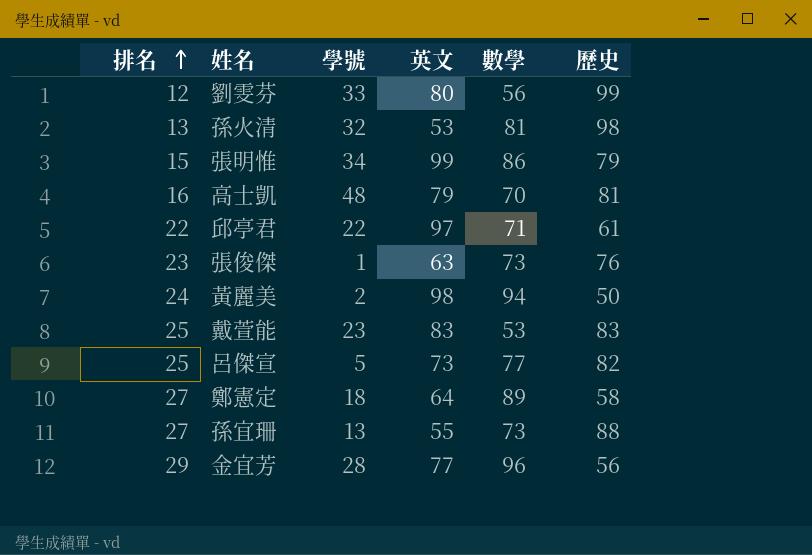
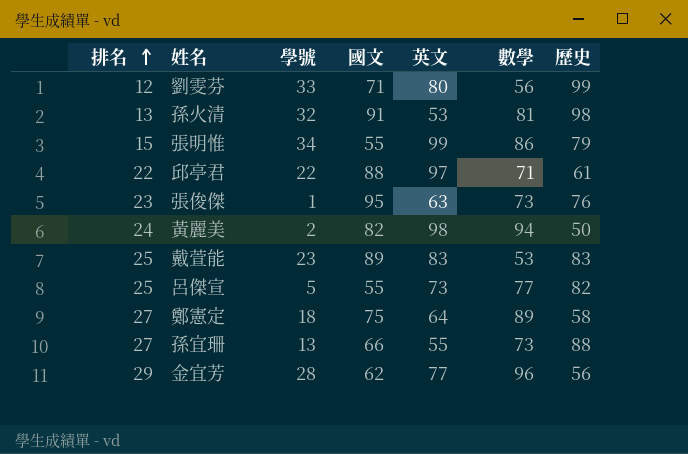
column 國文 | position: none -> 4
row 高士凱: 16 | 48 | 79 | 70 | 81 -> none

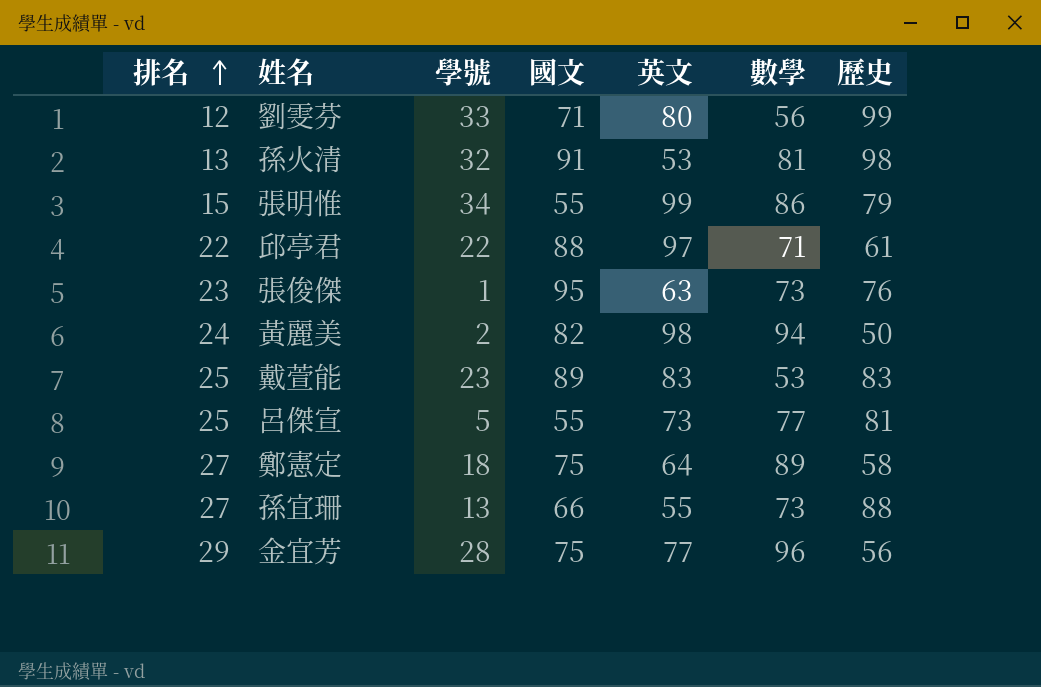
呂傑宣 | 歷史: 82 -> 81
金宜芳 | 國文: 62 -> 75

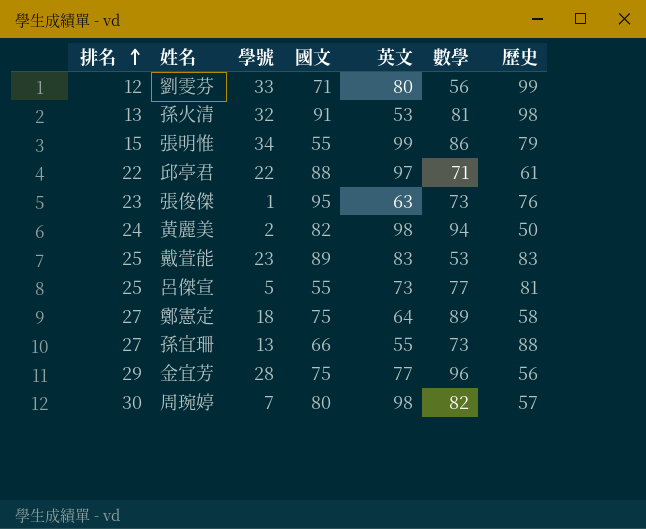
row 周琬婷: none -> 30 | 7 | 80 | 98 | 82 | 57

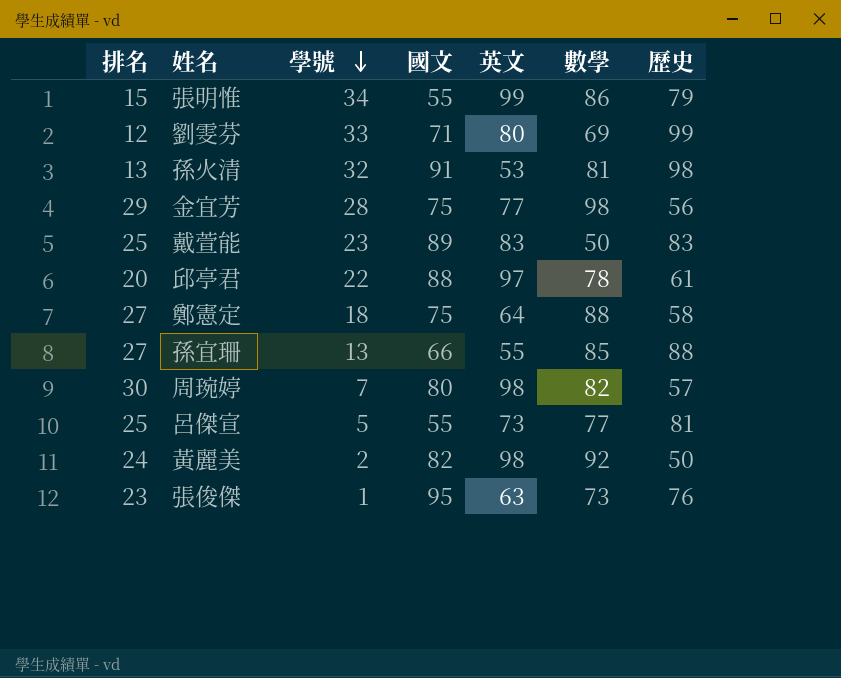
row order: 排名 ascending -> 學號 descending
劉雯芬 | 數學: 56 -> 69
金宜芳 | 數學: 96 -> 98
戴萱能 | 數學: 53 -> 50
邱亭君 | 排名: 22 -> 20
邱亭君 | 數學: 71 -> 78
鄭憲定 | 數學: 89 -> 88
孫宜珊 | 數學: 73 -> 85
黃麗美 | 數學: 94 -> 92

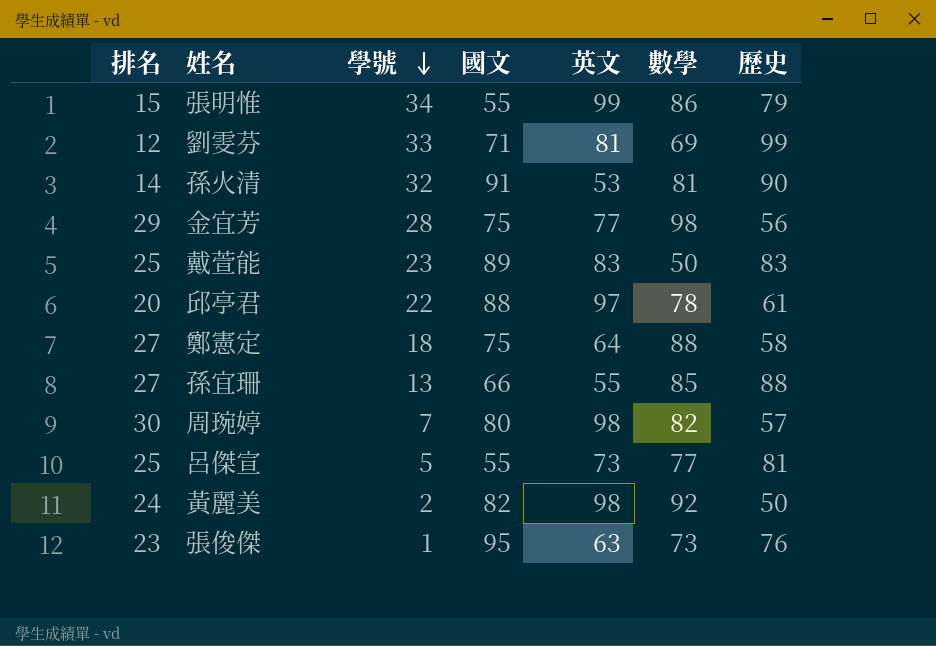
劉雯芬 | 英文: 80 -> 81
孫火清 | 排名: 13 -> 14
孫火清 | 歷史: 98 -> 90

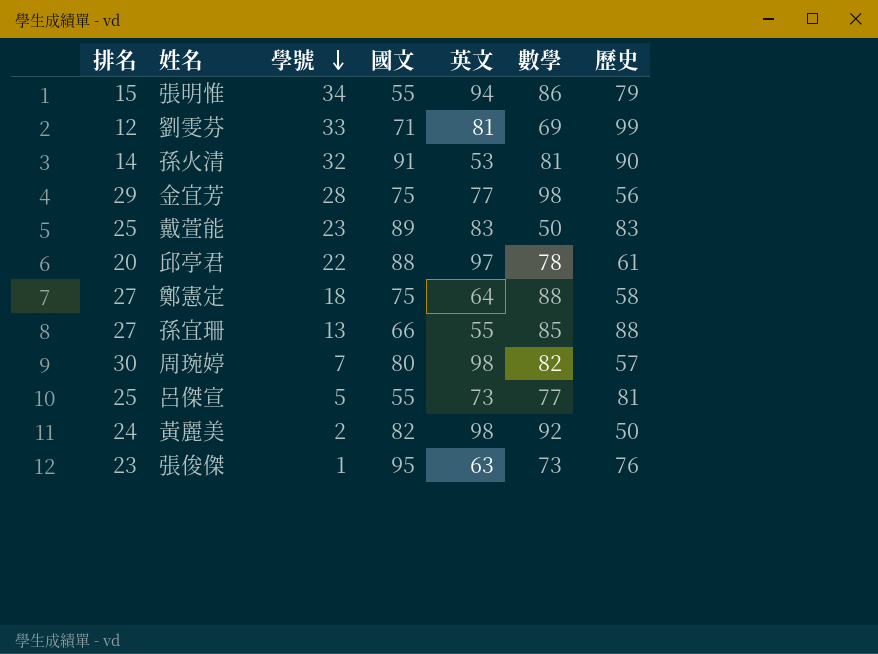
張明惟 | 英文: 99 -> 94

